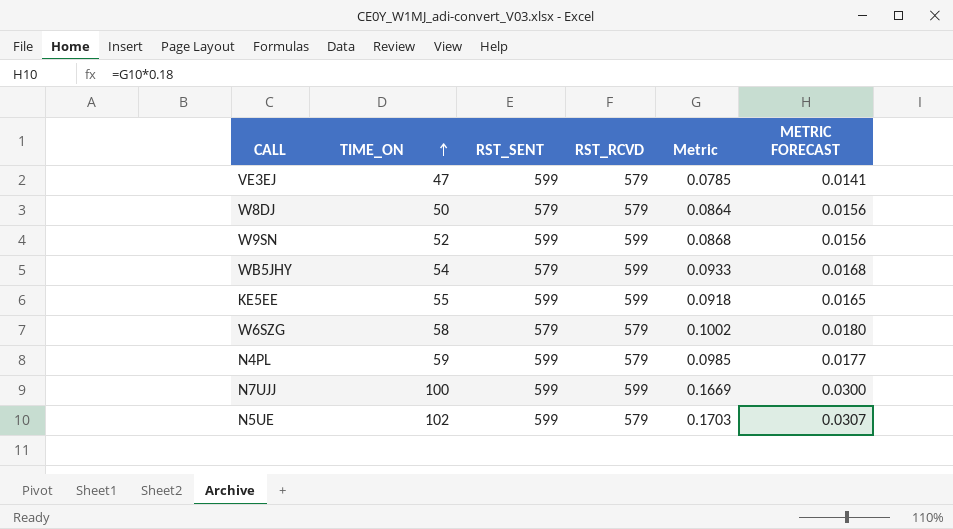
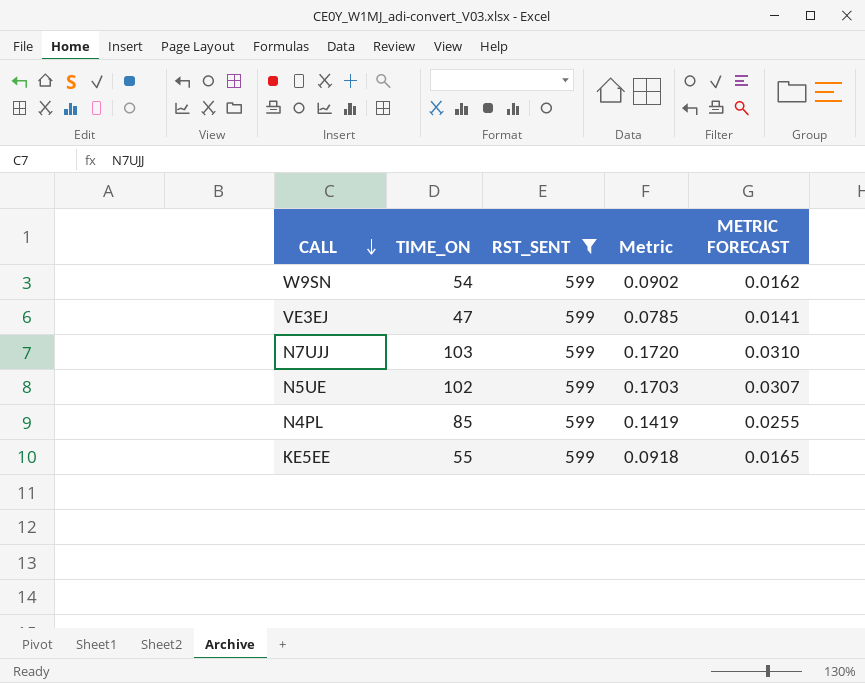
filter: none -> RST_SENT = 599
row order: TIME_ON ascending -> CALL descending
column RST_RCVD | position: 4 -> none
W9SN | TIME_ON: 52 -> 54
W9SN | Metric: 0.0868 -> 0.0902
W9SN | METRIC FORECAST: 0.0156 -> 0.0162
N7UJJ | TIME_ON: 100 -> 103
N7UJJ | Metric: 0.1669 -> 0.1720
N7UJJ | METRIC FORECAST: 0.0300 -> 0.0310
N4PL | TIME_ON: 59 -> 85
N4PL | Metric: 0.0985 -> 0.1419
N4PL | METRIC FORECAST: 0.0177 -> 0.0255

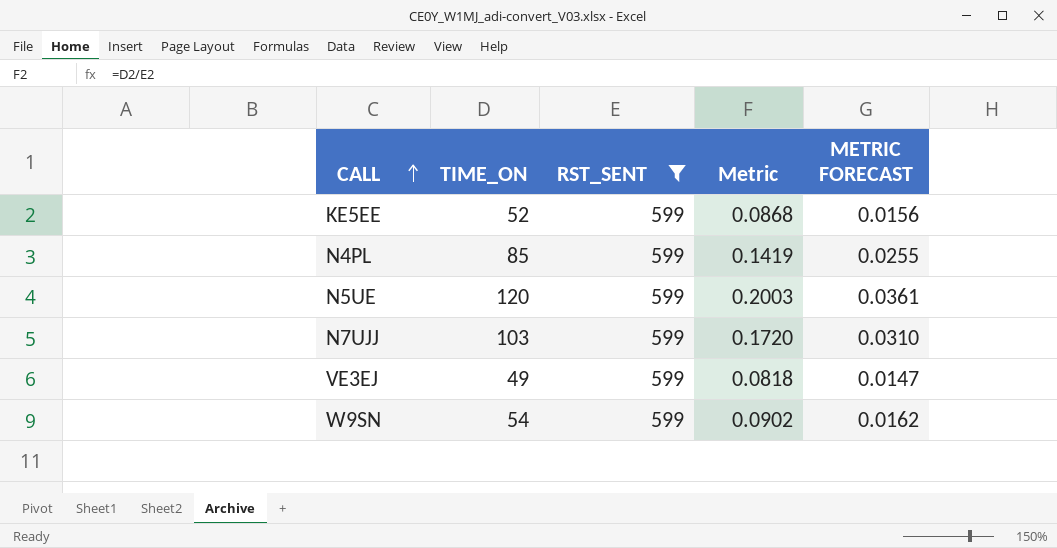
row order: CALL descending -> CALL ascending
KE5EE | TIME_ON: 55 -> 52
KE5EE | Metric: 0.0918 -> 0.0868
KE5EE | METRIC FORECAST: 0.0165 -> 0.0156
N5UE | TIME_ON: 102 -> 120
N5UE | Metric: 0.1703 -> 0.2003
N5UE | METRIC FORECAST: 0.0307 -> 0.0361
VE3EJ | TIME_ON: 47 -> 49
VE3EJ | Metric: 0.0785 -> 0.0818
VE3EJ | METRIC FORECAST: 0.0141 -> 0.0147

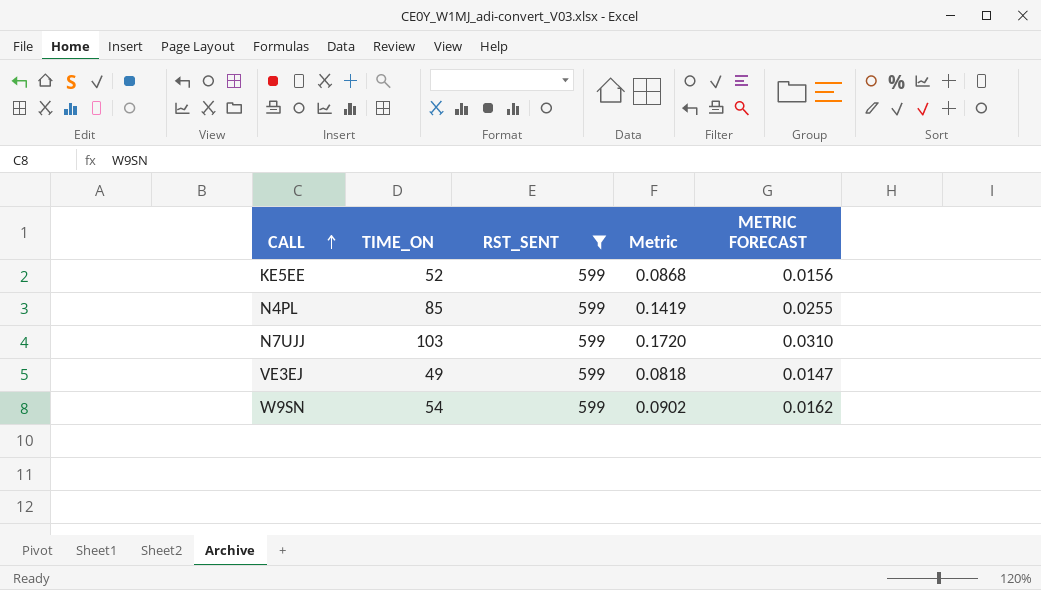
row N5UE: 120 | 599 | 0.2003 | 0.0361 -> none

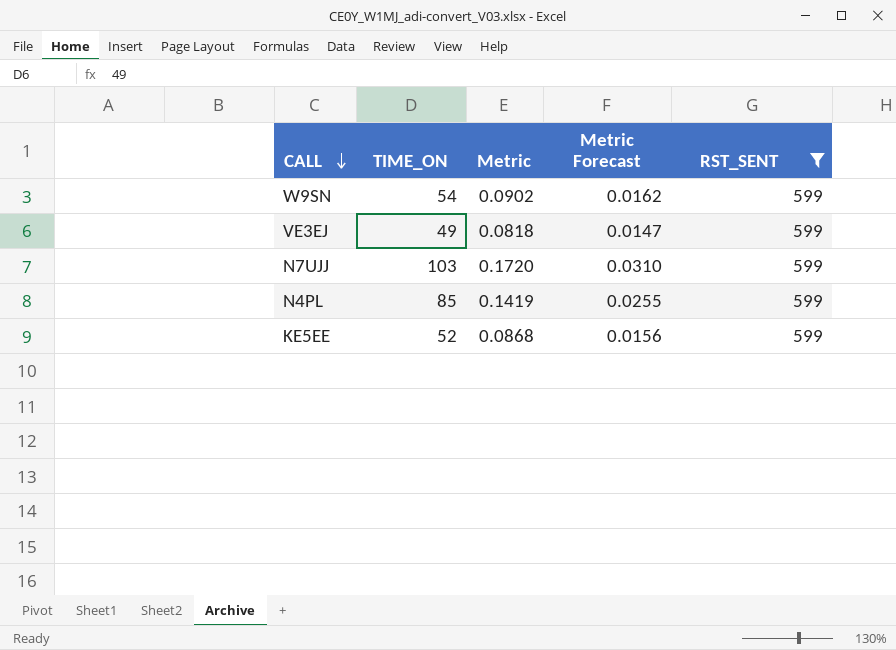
row order: CALL ascending -> CALL descending
column name: METRIC FORECAST -> Metric Forecast
column RST_SENT | position: 3 -> 5

